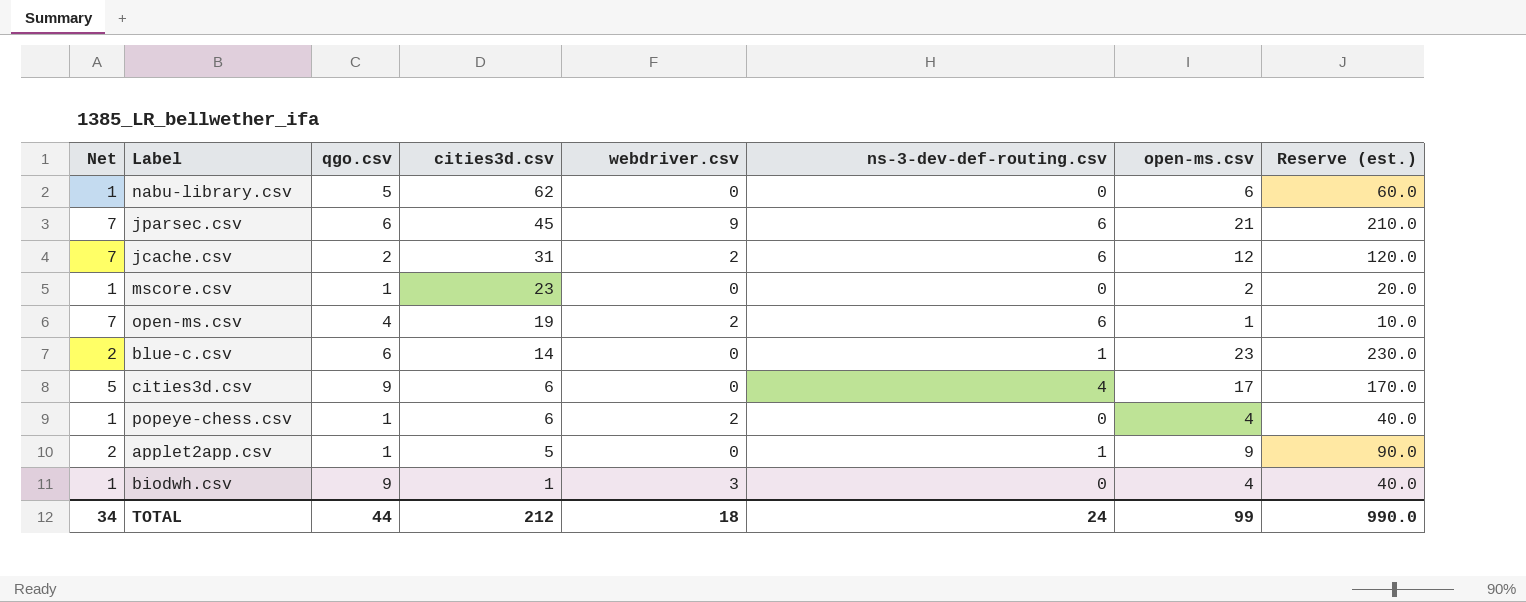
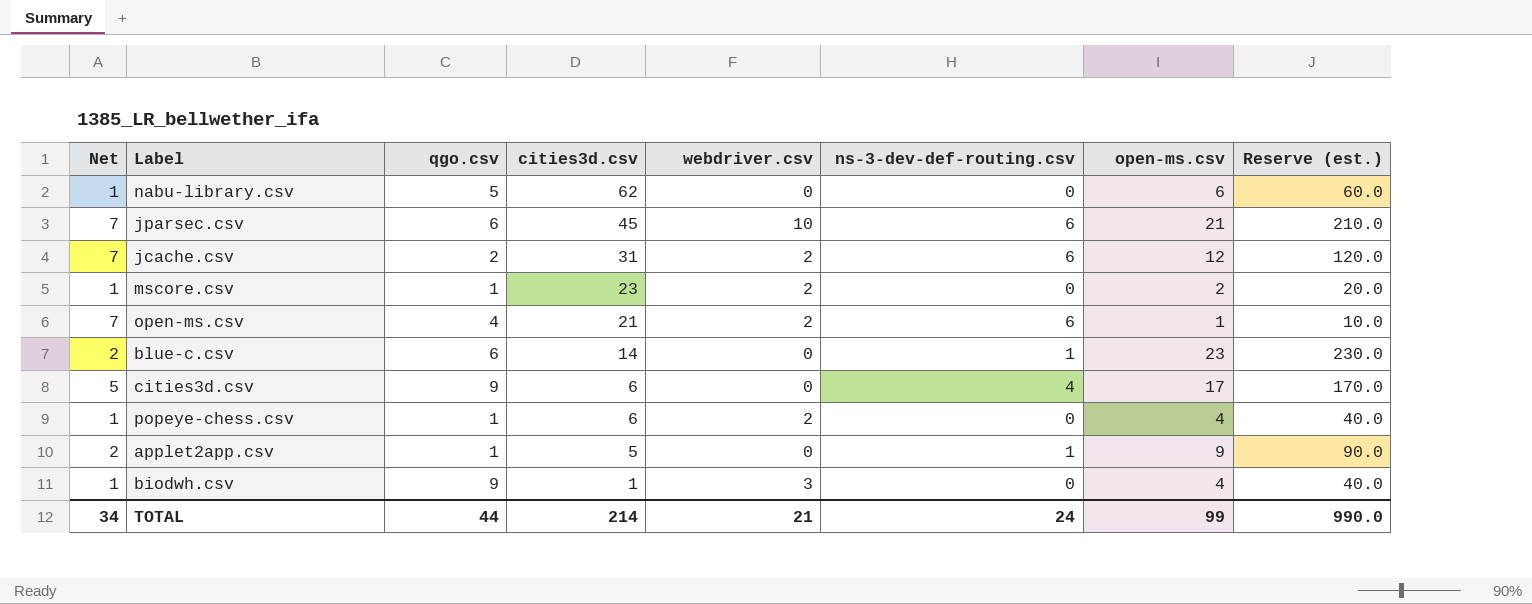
jparsec.csv | webdriver.csv: 9 -> 10
mscore.csv | webdriver.csv: 0 -> 2
open-ms.csv | cities3d.csv: 19 -> 21
TOTAL | cities3d.csv: 212 -> 214
TOTAL | webdriver.csv: 18 -> 21

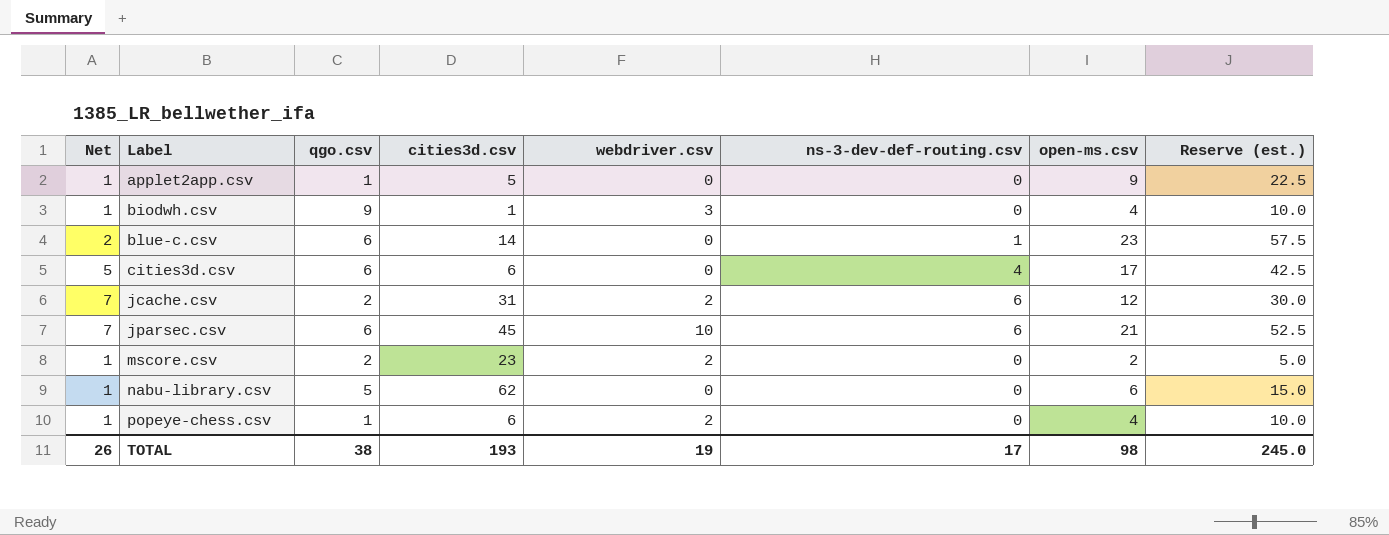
row order: cities3d.csv descending -> Label ascending
column Reserve (est.) | formula: [open-ms.csv] * 10 -> [open-ms.csv] * 2.5
row open-ms.csv: 7 | 4 | 21 | 2 | 6 | 1 | 10.0 -> none
applet2app.csv | Net: 2 -> 1
applet2app.csv | ns-3-dev-def-routing.csv: 1 -> 0
cities3d.csv | qgo.csv: 9 -> 6
mscore.csv | qgo.csv: 1 -> 2
TOTAL | Net: 34 -> 26
TOTAL | qgo.csv: 44 -> 38
TOTAL | cities3d.csv: 214 -> 193
TOTAL | webdriver.csv: 21 -> 19
TOTAL | ns-3-dev-def-routing.csv: 24 -> 17
TOTAL | open-ms.csv: 99 -> 98
TOTAL | Reserve (est.): 990.0 -> 245.0

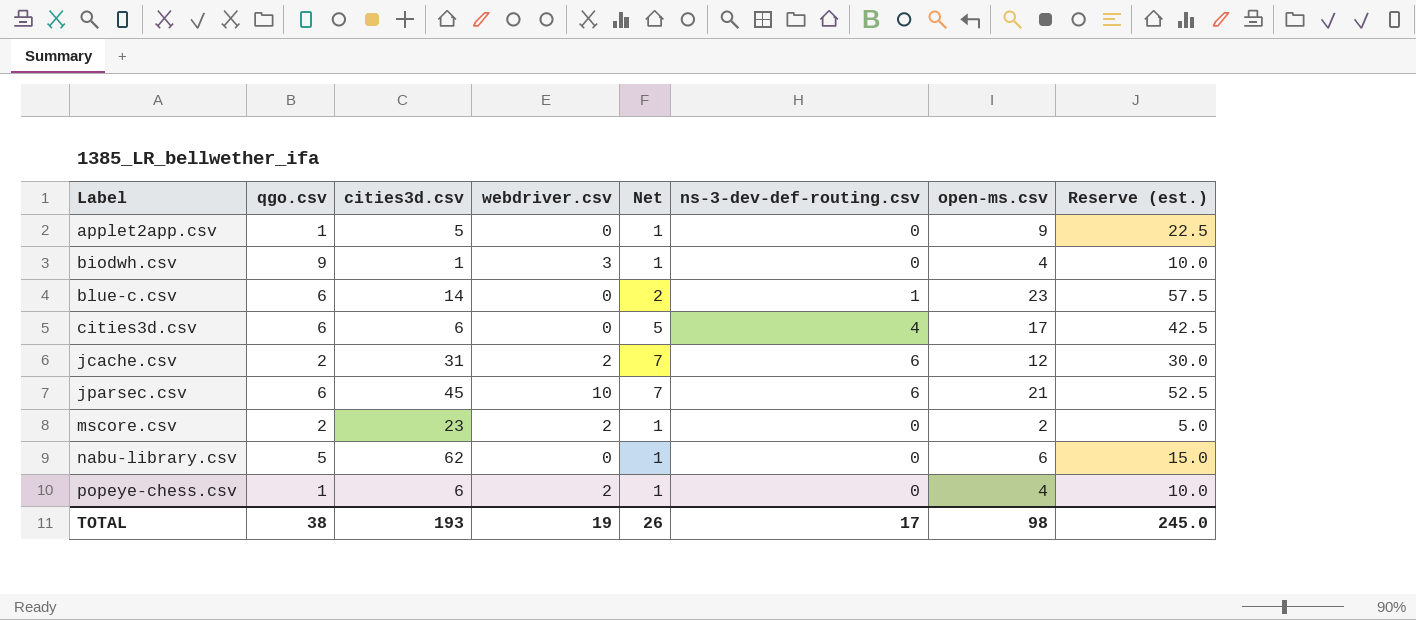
column Net | position: 1 -> 5

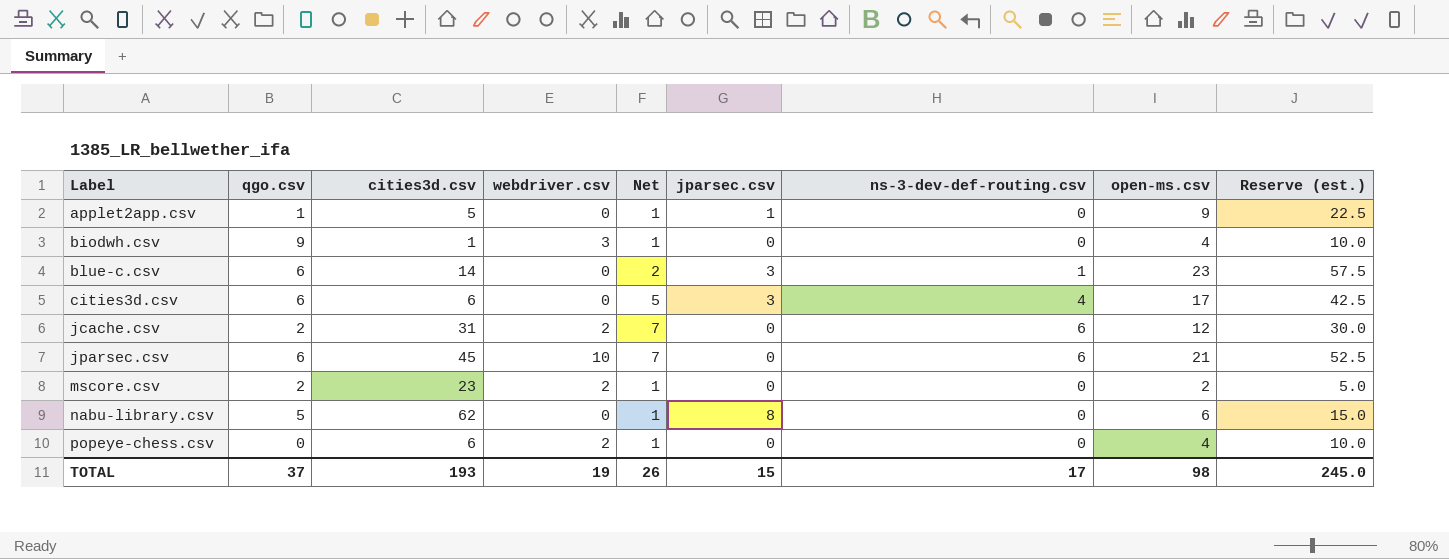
column jparsec.csv | position: none -> 6
popeye-chess.csv | qgo.csv: 1 -> 0
TOTAL | qgo.csv: 38 -> 37

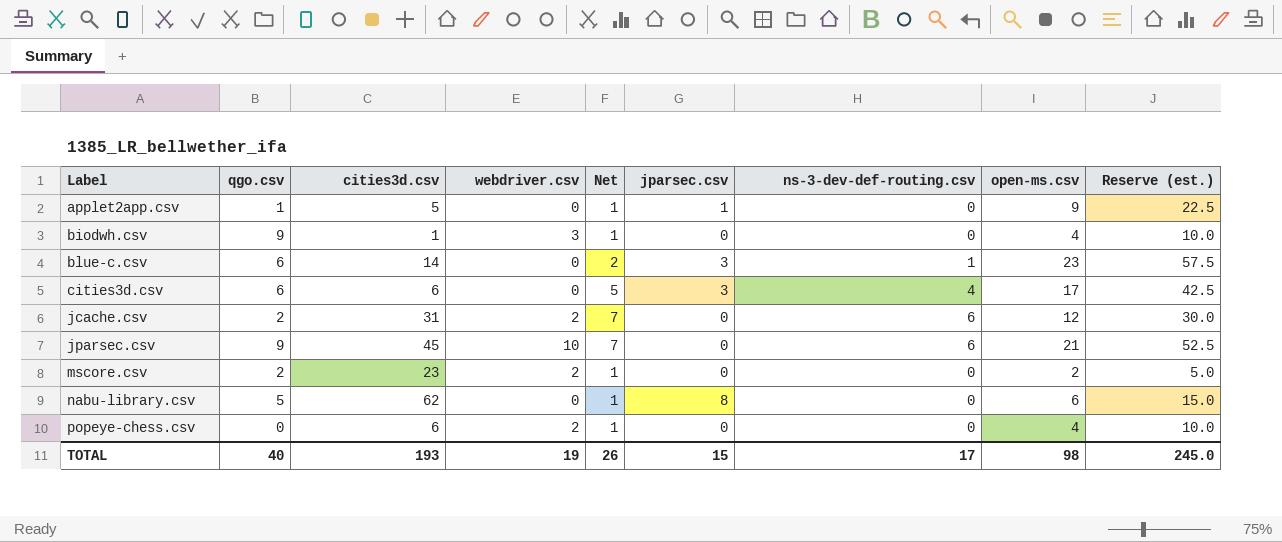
jparsec.csv | qgo.csv: 6 -> 9
TOTAL | qgo.csv: 37 -> 40

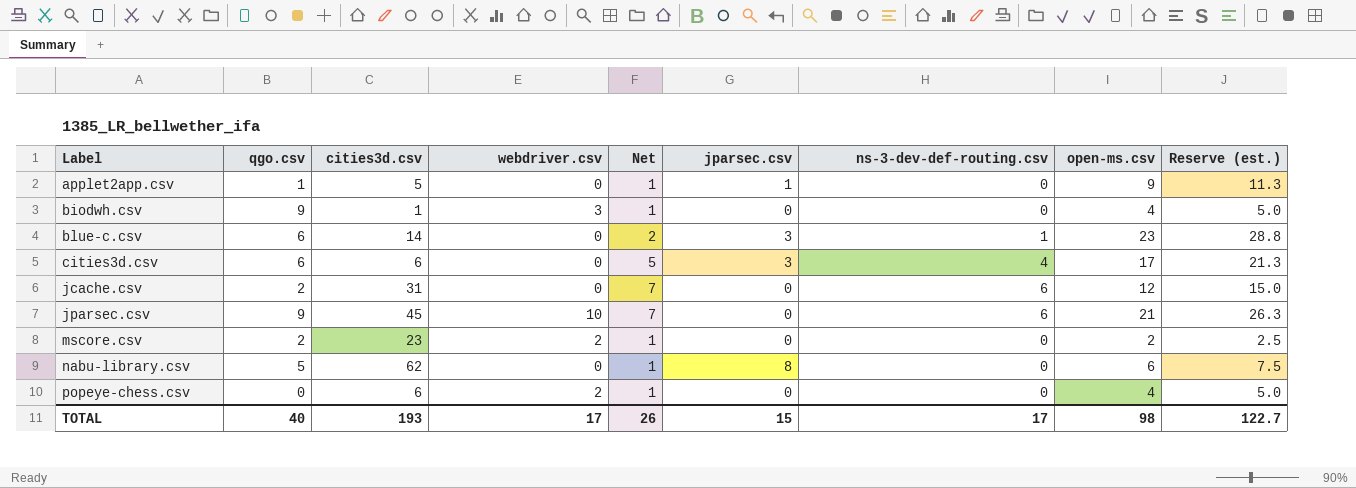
column Reserve (est.) | formula: [open-ms.csv] * 2.5 -> [open-ms.csv] * 1.25
jcache.csv | webdriver.csv: 2 -> 0
TOTAL | webdriver.csv: 19 -> 17
TOTAL | Reserve (est.): 245.0 -> 122.7

